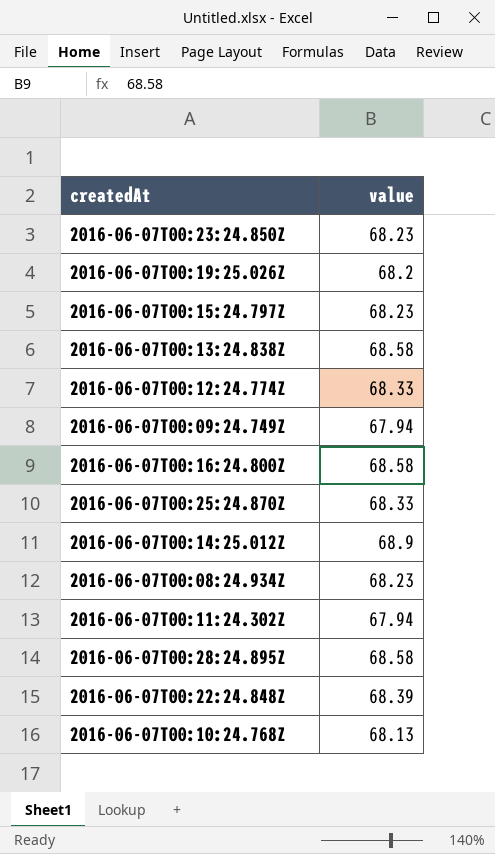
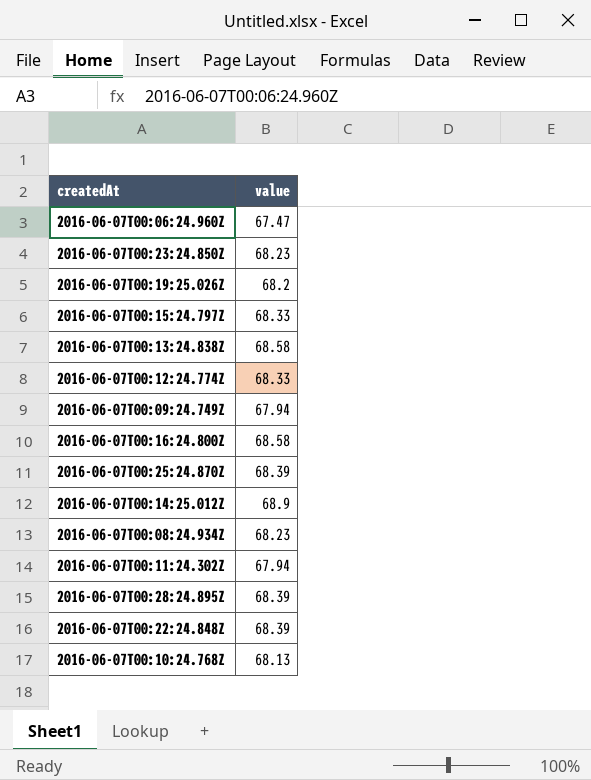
row 2016-06-07T00:06:24.960Z: none -> 67.47
2016-06-07T00:15:24.797Z | value: 68.23 -> 68.33
2016-06-07T00:25:24.870Z | value: 68.33 -> 68.39
2016-06-07T00:28:24.895Z | value: 68.58 -> 68.39

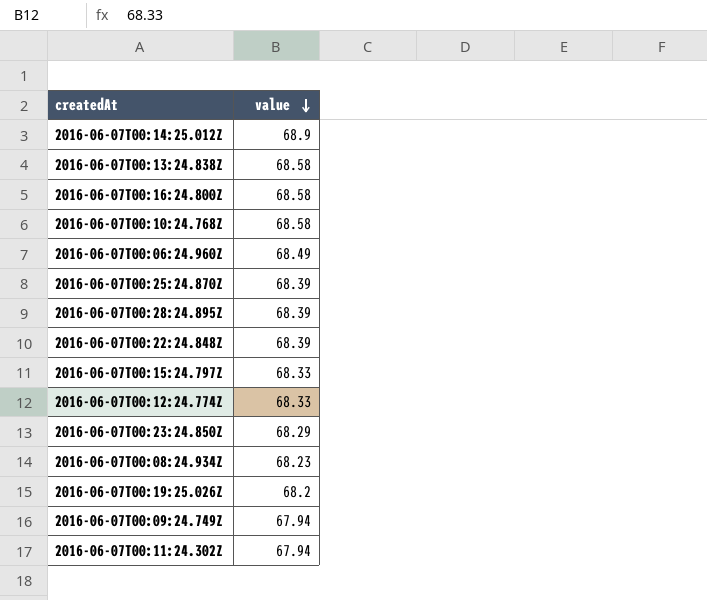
row order: none -> value descending
2016-06-07T00:10:24.768Z | value: 68.13 -> 68.58
2016-06-07T00:06:24.960Z | value: 67.47 -> 68.49
2016-06-07T00:23:24.850Z | value: 68.23 -> 68.29

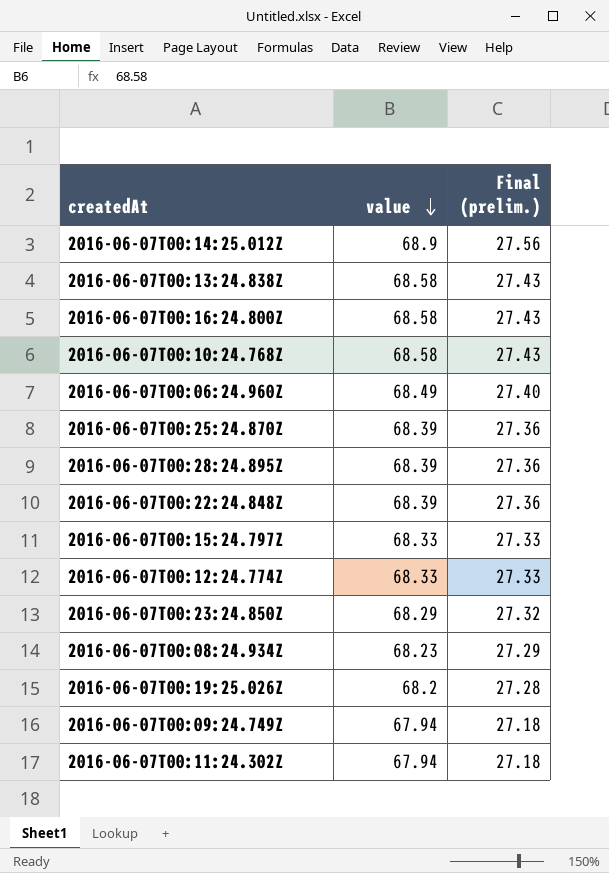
column Final (prelim.) | formula: none -> [value] * 0.4

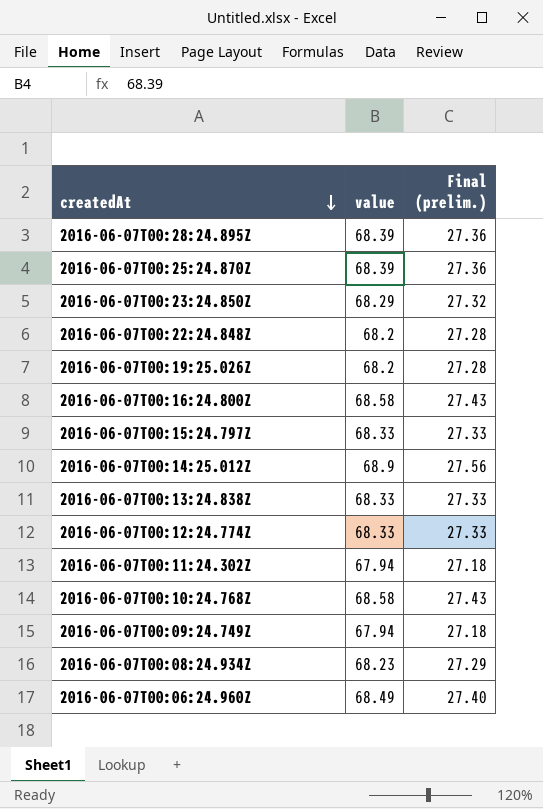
row order: value descending -> createdAt descending
2016-06-07T00:22:24.848Z | value: 68.39 -> 68.2
2016-06-07T00:22:24.848Z | Final (prelim.): 27.36 -> 27.28
2016-06-07T00:13:24.838Z | value: 68.58 -> 68.33
2016-06-07T00:13:24.838Z | Final (prelim.): 27.43 -> 27.33

